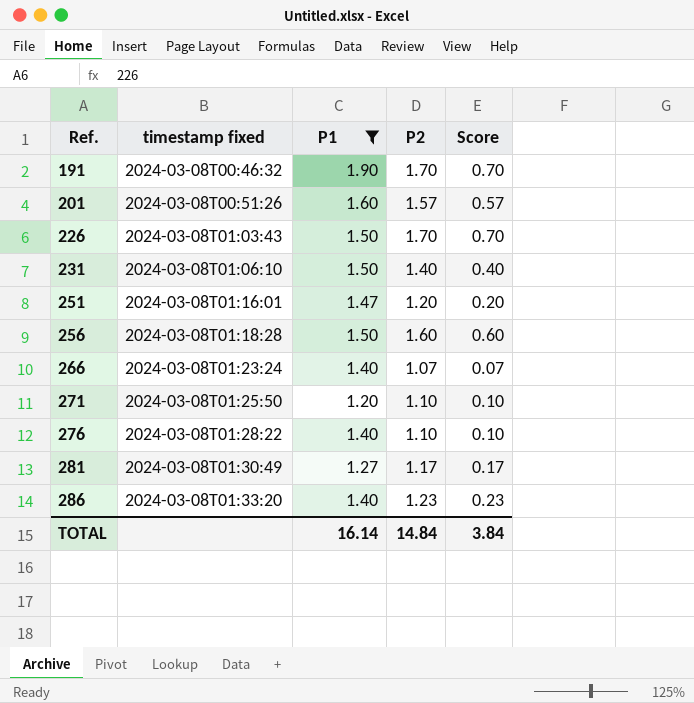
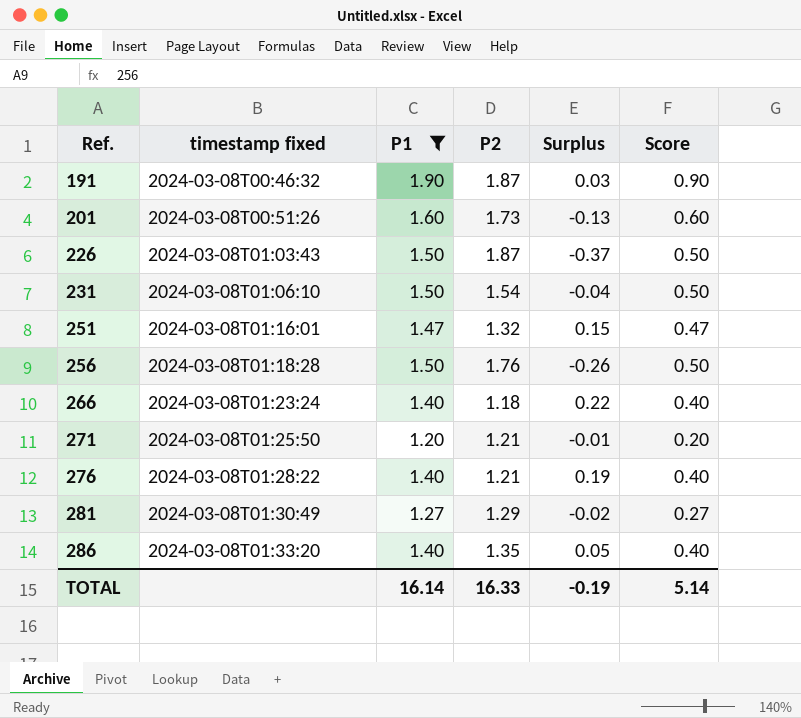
column Surplus | formula: none -> [P1] - [P2]
column Score | formula: [P2] - 1 -> [P1] - 1
191 | P2: 1.70 -> 1.87
201 | P2: 1.57 -> 1.73
226 | P2: 1.70 -> 1.87
231 | P2: 1.40 -> 1.54
251 | P2: 1.20 -> 1.32
256 | P2: 1.60 -> 1.76
266 | P2: 1.07 -> 1.18
271 | P2: 1.10 -> 1.21
276 | P2: 1.10 -> 1.21
281 | P2: 1.17 -> 1.29
286 | P2: 1.23 -> 1.35
TOTAL | P2: 14.84 -> 16.33
TOTAL | Score: 3.84 -> 5.14

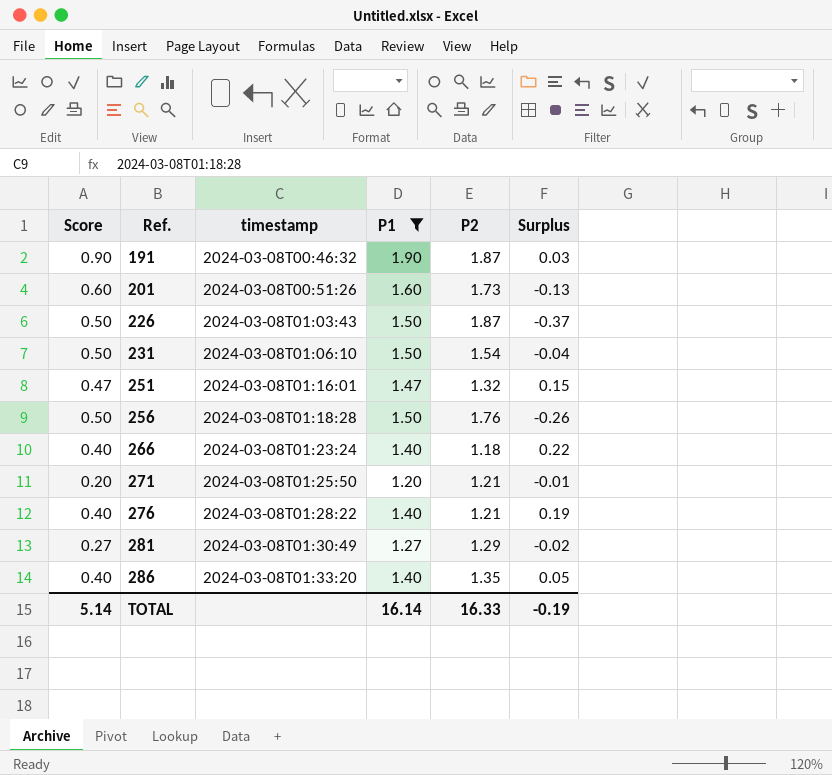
column Score | position: 6 -> 1
column name: timestamp fixed -> timestamp

